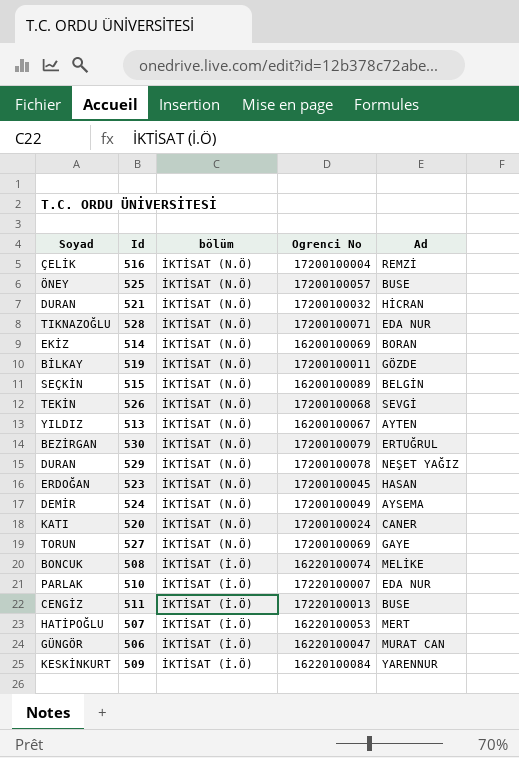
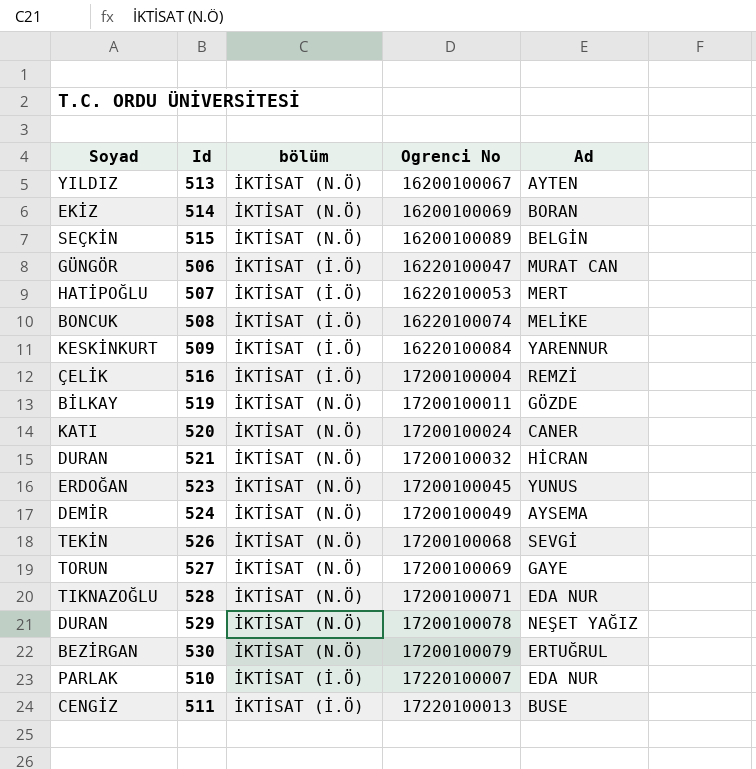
row order: bölüm descending -> Ogrenci No ascending
row 525: ÖNEY | İKTİSAT (N.Ö) | 17200100057 | BUSE -> none
516 | bölüm: İKTİSAT (N.Ö) -> İKTİSAT (İ.Ö)
523 | Ad: HASAN -> YUNUS

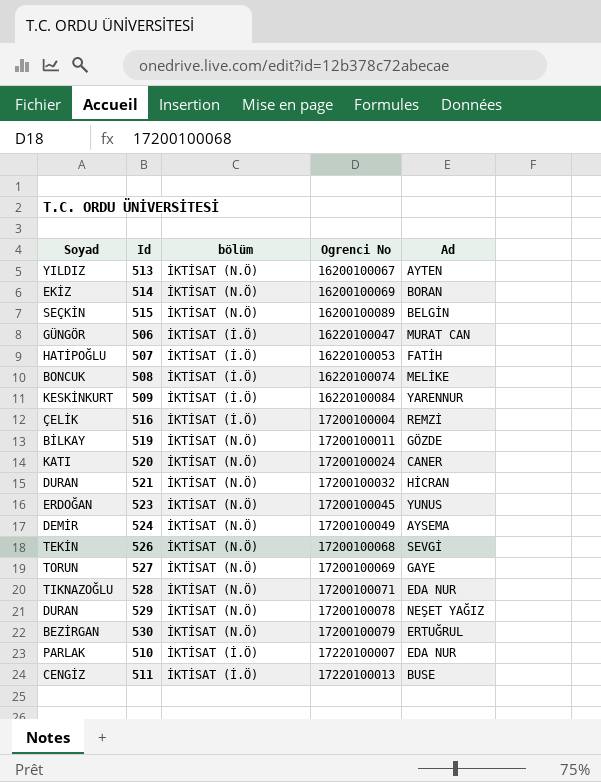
507 | Ad: MERT -> FATİH

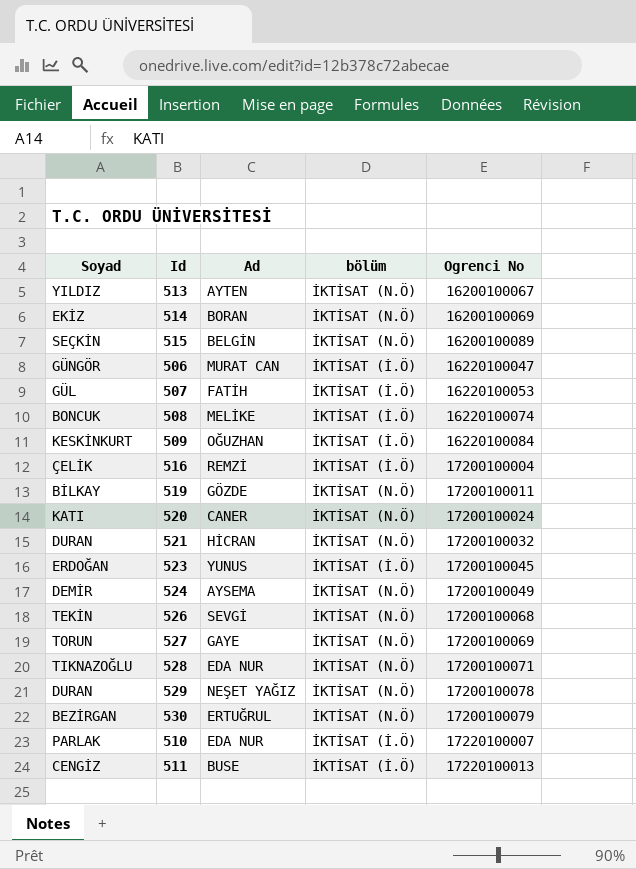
column Ad | position: 5 -> 3
507 | Soyad: HATİPOĞLU -> GÜL
509 | Ad: YARENNUR -> OĞUZHAN
523 | bölüm: İKTİSAT (N.Ö) -> İKTİSAT (İ.Ö)

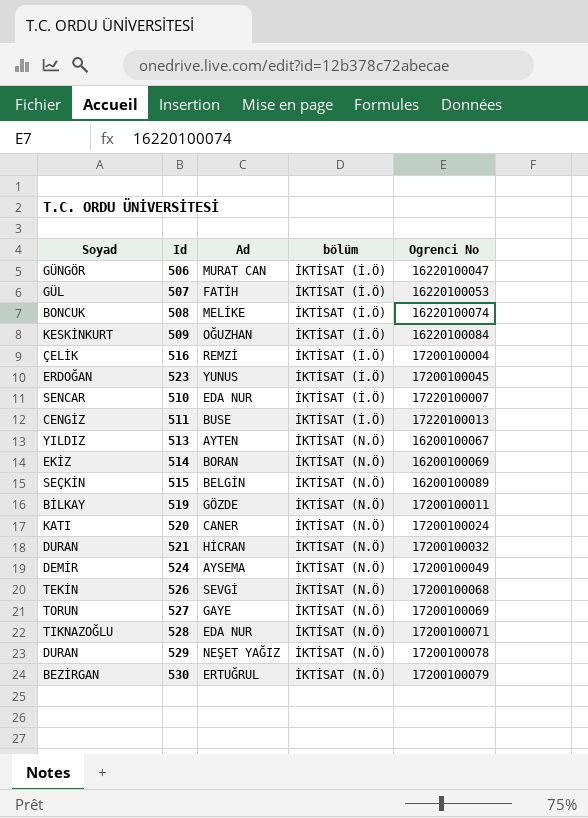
row order: Ogrenci No ascending -> bölüm ascending
510 | Soyad: PARLAK -> SENCAR

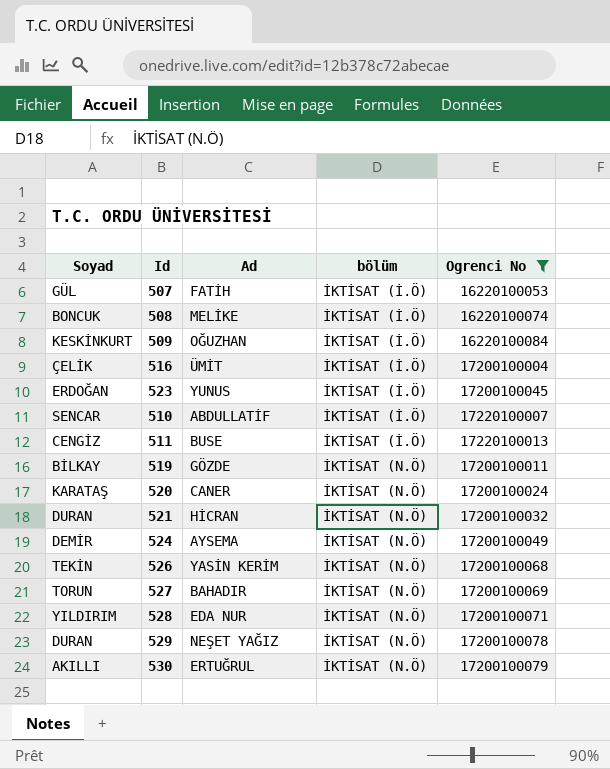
filter: none -> Ogrenci No >= 16220100053
516 | Ad: REMZİ -> ÜMİT
510 | Ad: EDA NUR -> ABDULLATİF
520 | Soyad: KATI -> KARATAŞ
526 | Ad: SEVGİ -> YASİN KERİM
527 | Ad: GAYE -> BAHADIR
528 | Soyad: TIKNAZOĞLU -> YILDIRIM
530 | Soyad: BEZİRGAN -> AKILLI

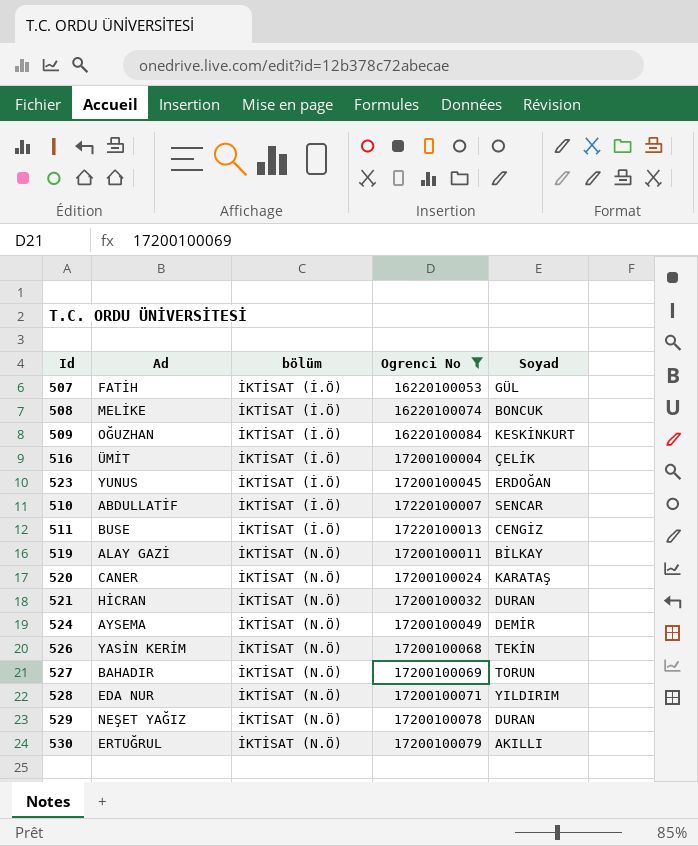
column Soyad | position: 1 -> 5
519 | Ad: GÖZDE -> ALAY GAZİ

